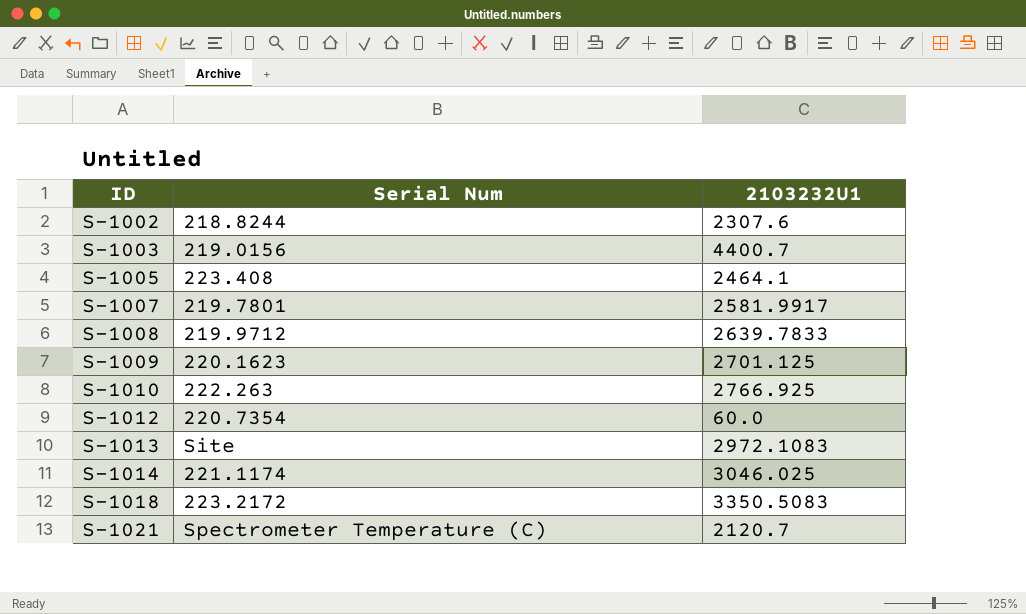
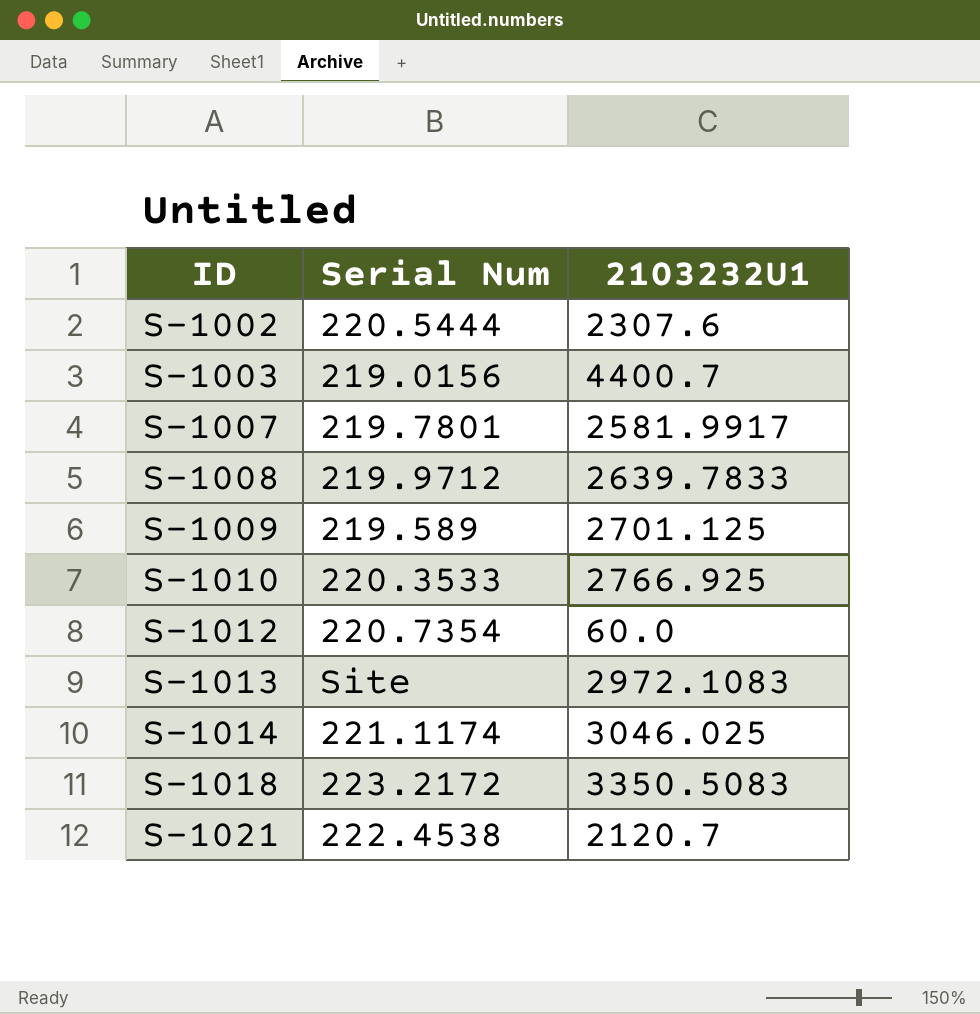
row S-1005: 223.408 | 2464.1 -> none
S-1002 | Serial Num: 218.8244 -> 220.5444
S-1009 | Serial Num: 220.1623 -> 219.589
S-1010 | Serial Num: 222.263 -> 220.3533
S-1021 | Serial Num: Spectrometer Temperature (C) -> 222.4538

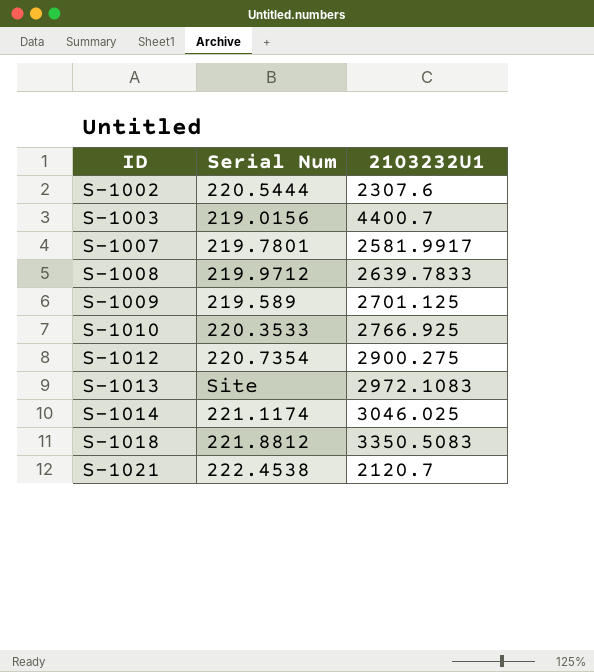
S-1012 | 2103232U1: 60.0 -> 2900.275
S-1018 | Serial Num: 223.2172 -> 221.8812

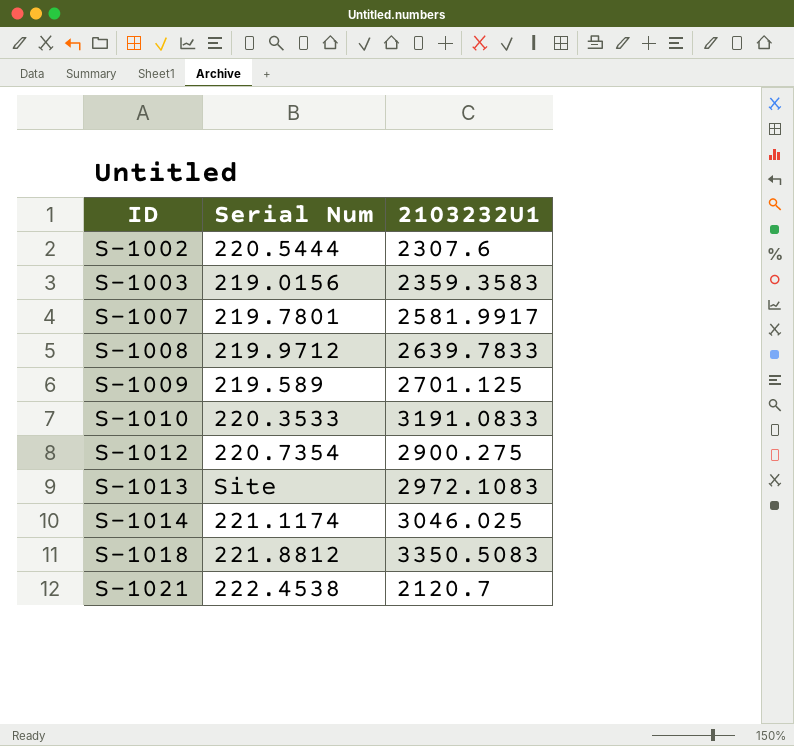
S-1003 | 2103232U1: 4400.7 -> 2359.3583
S-1010 | 2103232U1: 2766.925 -> 3191.0833

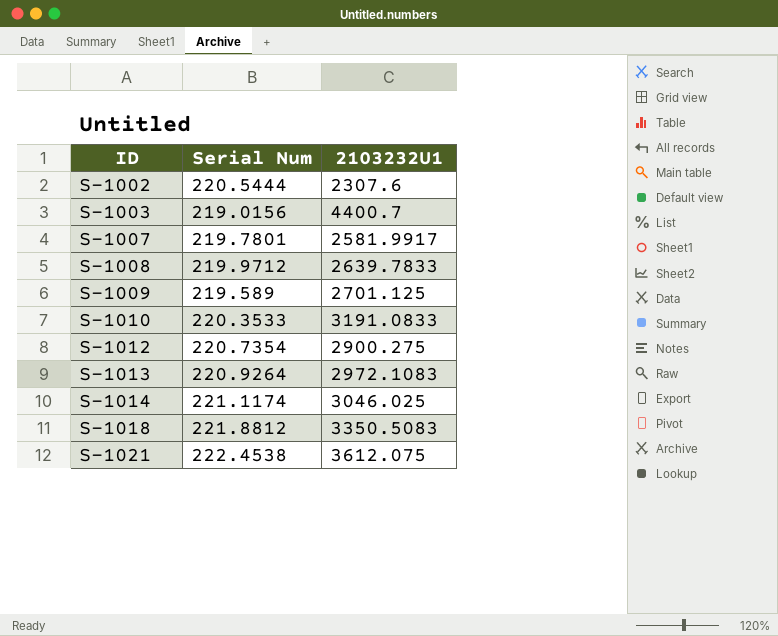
S-1003 | 2103232U1: 2359.3583 -> 4400.7
S-1013 | Serial Num: Site -> 220.9264
S-1021 | 2103232U1: 2120.7 -> 3612.075

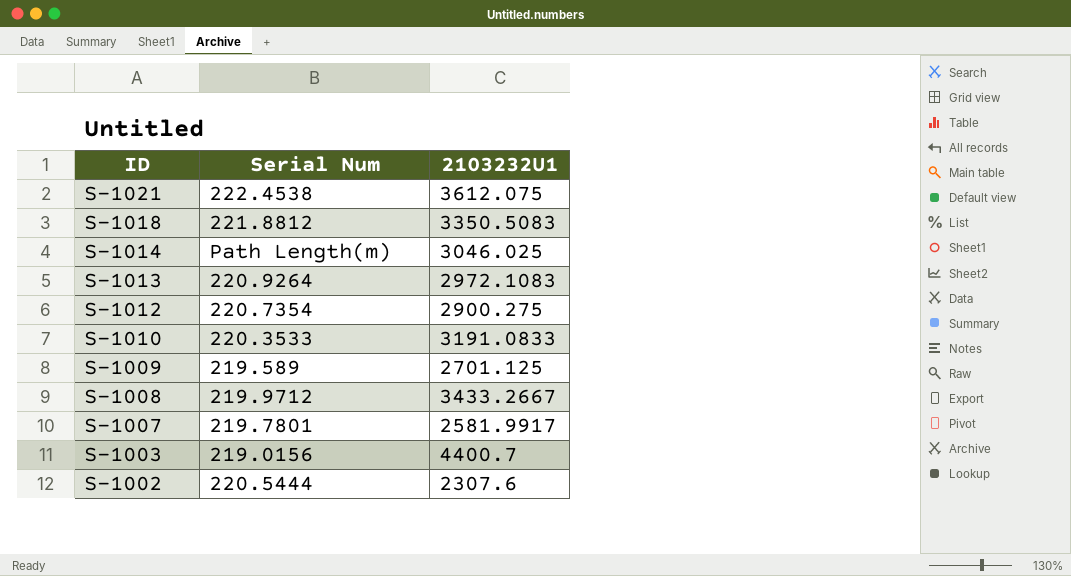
row order: ID ascending -> ID descending
S-1014 | Serial Num: 221.1174 -> Path Length(m)
S-1008 | 2103232U1: 2639.7833 -> 3433.2667

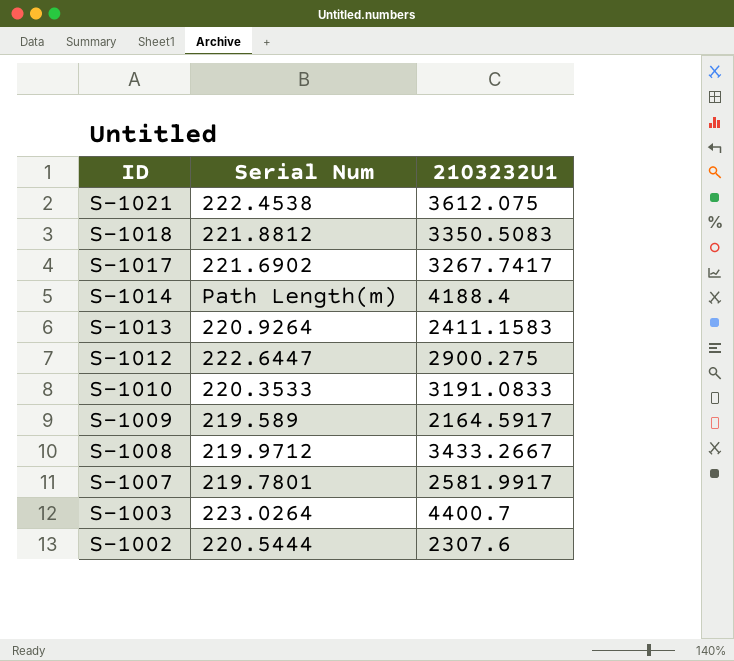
row S-1017: none -> 221.6902 | 3267.7417
S-1014 | 2103232U1: 3046.025 -> 4188.4
S-1013 | 2103232U1: 2972.1083 -> 2411.1583
S-1012 | Serial Num: 220.7354 -> 222.6447
S-1009 | 2103232U1: 2701.125 -> 2164.5917
S-1003 | Serial Num: 219.0156 -> 223.0264

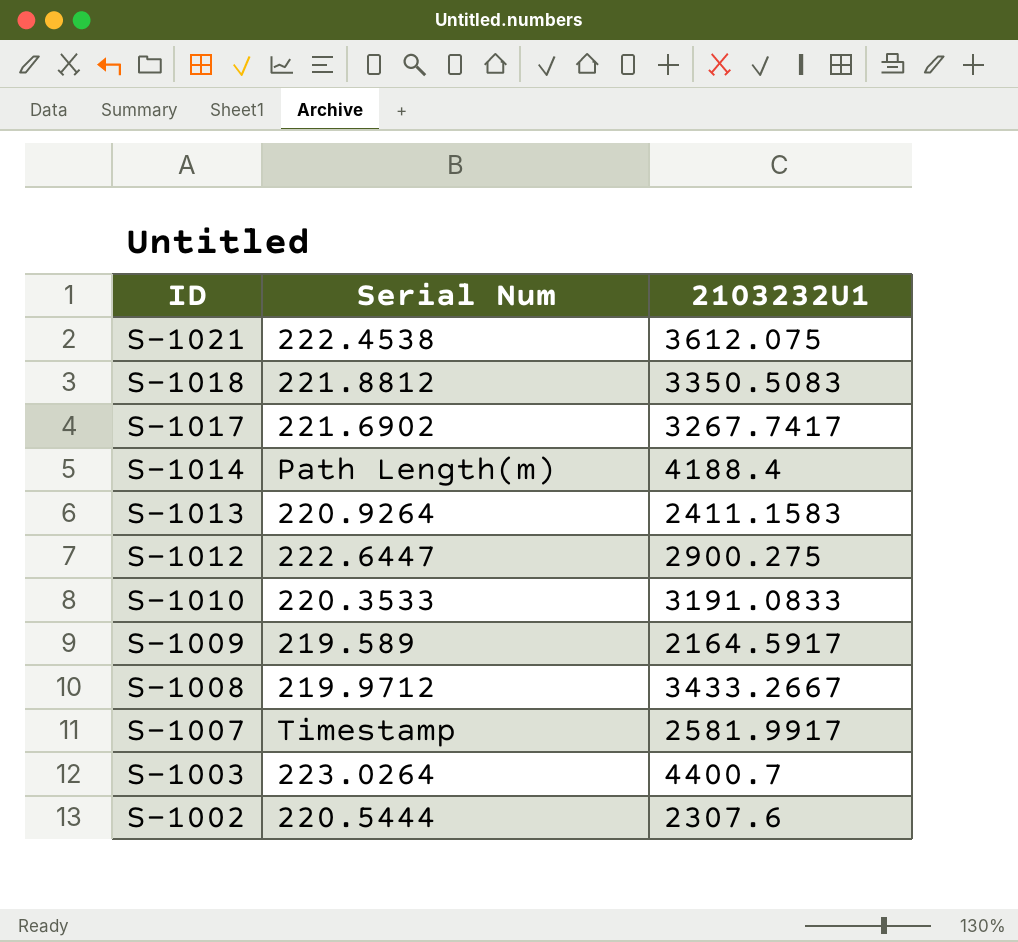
S-1007 | Serial Num: 219.7801 -> Timestamp

